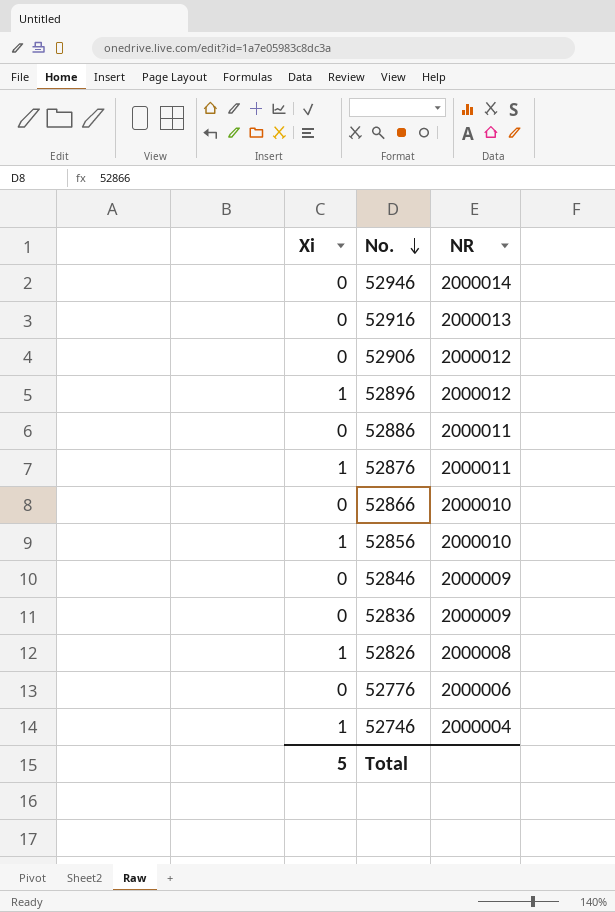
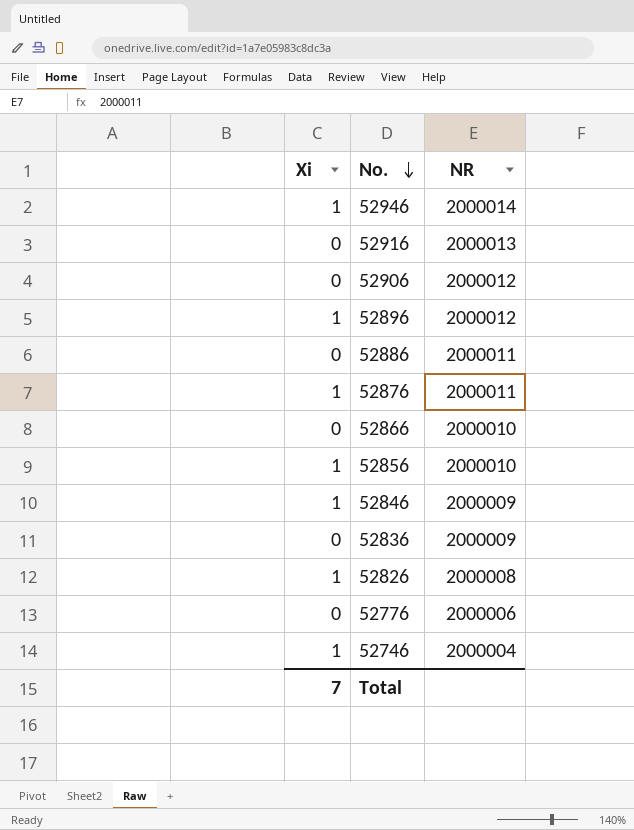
52946 | Xi: 0 -> 1
52846 | Xi: 0 -> 1
Total | Xi: 5 -> 7

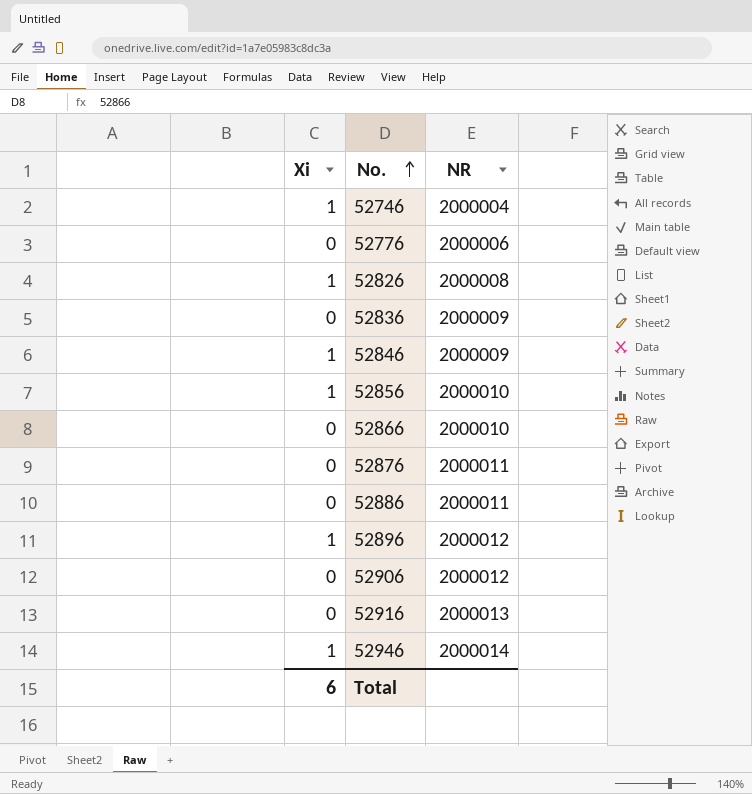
row order: No. descending -> No. ascending
52876 | Xi: 1 -> 0
Total | Xi: 7 -> 6

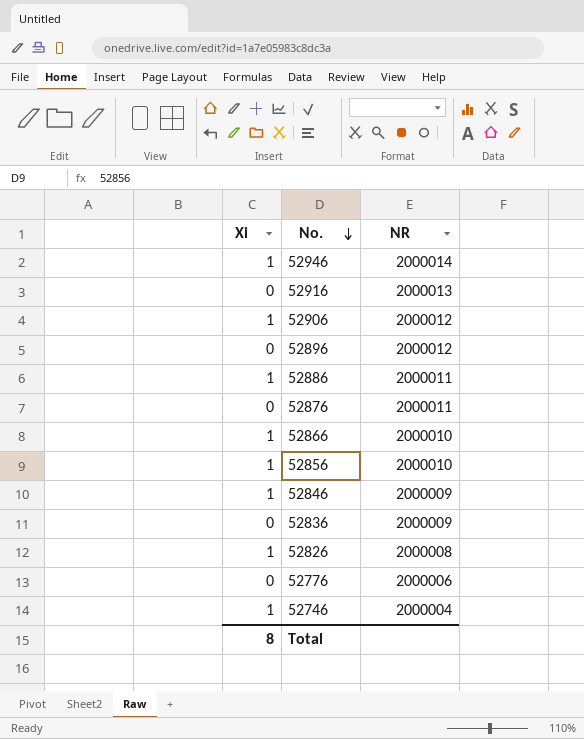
row order: No. ascending -> No. descending
52906 | Xi: 0 -> 1
52896 | Xi: 1 -> 0
52886 | Xi: 0 -> 1
52866 | Xi: 0 -> 1
Total | Xi: 6 -> 8

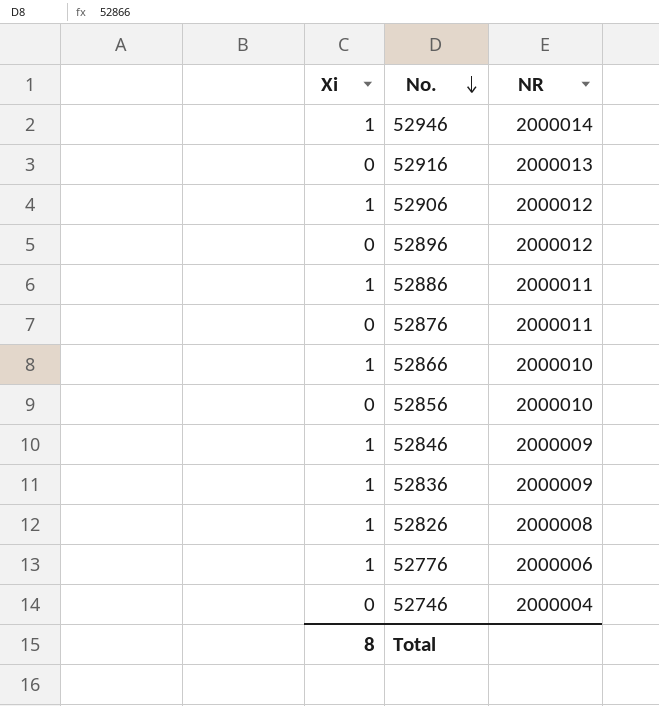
52856 | Xi: 1 -> 0
52836 | Xi: 0 -> 1
52776 | Xi: 0 -> 1
52746 | Xi: 1 -> 0

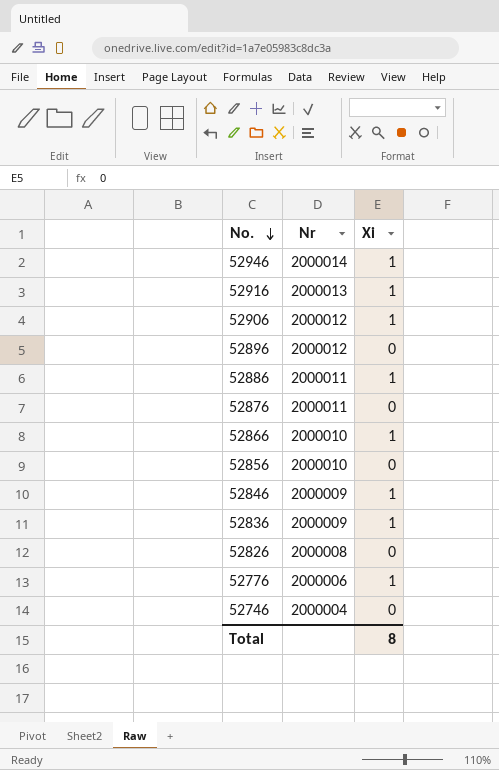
column name: NR -> Nr
column Xi | position: 1 -> 3
52916 | Xi: 0 -> 1
52826 | Xi: 1 -> 0

